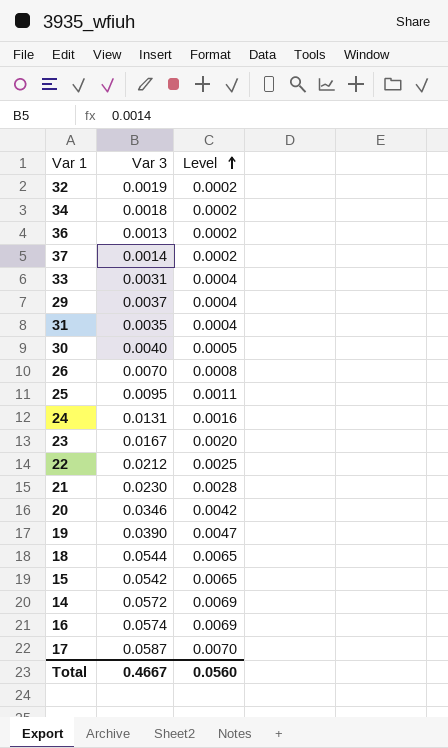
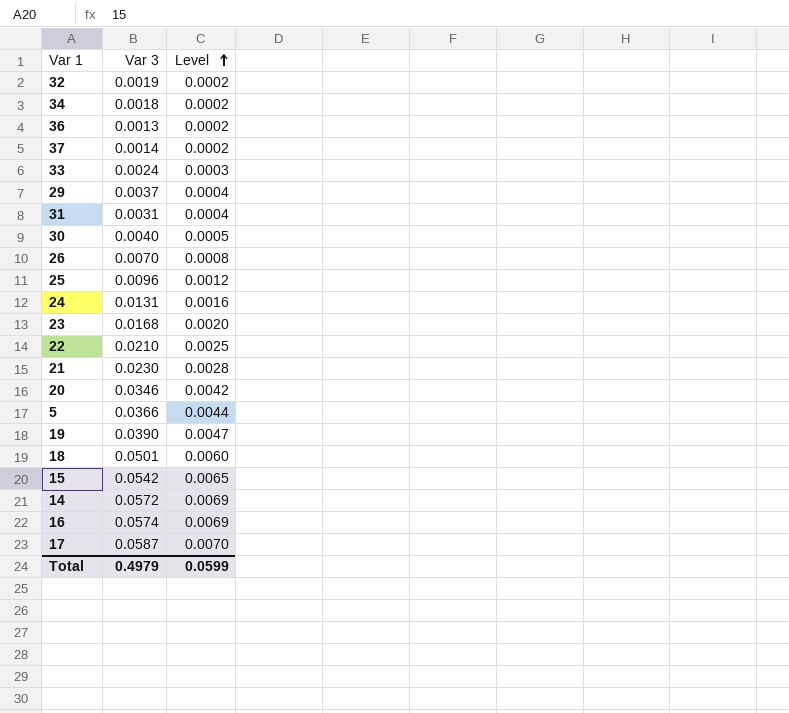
33 | Var 3: 0.0031 -> 0.0024
33 | Level: 0.0004 -> 0.0003
31 | Var 3: 0.0035 -> 0.0031
25 | Var 3: 0.0095 -> 0.0096
25 | Level: 0.0011 -> 0.0012
23 | Var 3: 0.0167 -> 0.0168
22 | Var 3: 0.0212 -> 0.0210
row 5: none -> 0.0366 | 0.0044
18 | Var 3: 0.0544 -> 0.0501
18 | Level: 0.0065 -> 0.0060
Total | Var 3: 0.4667 -> 0.4979
Total | Level: 0.0560 -> 0.0599

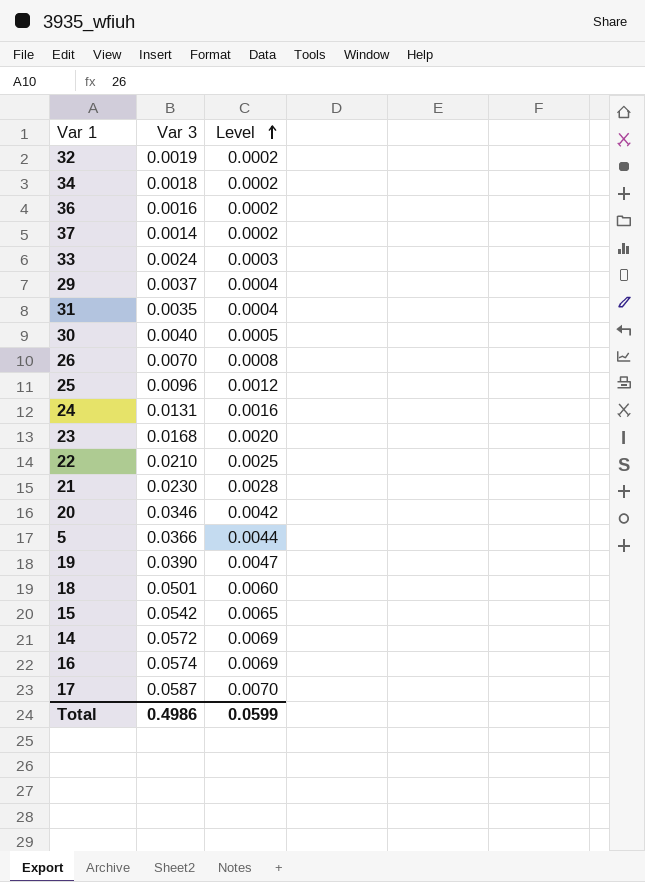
36 | Var 3: 0.0013 -> 0.0016
31 | Var 3: 0.0031 -> 0.0035
Total | Var 3: 0.4979 -> 0.4986

